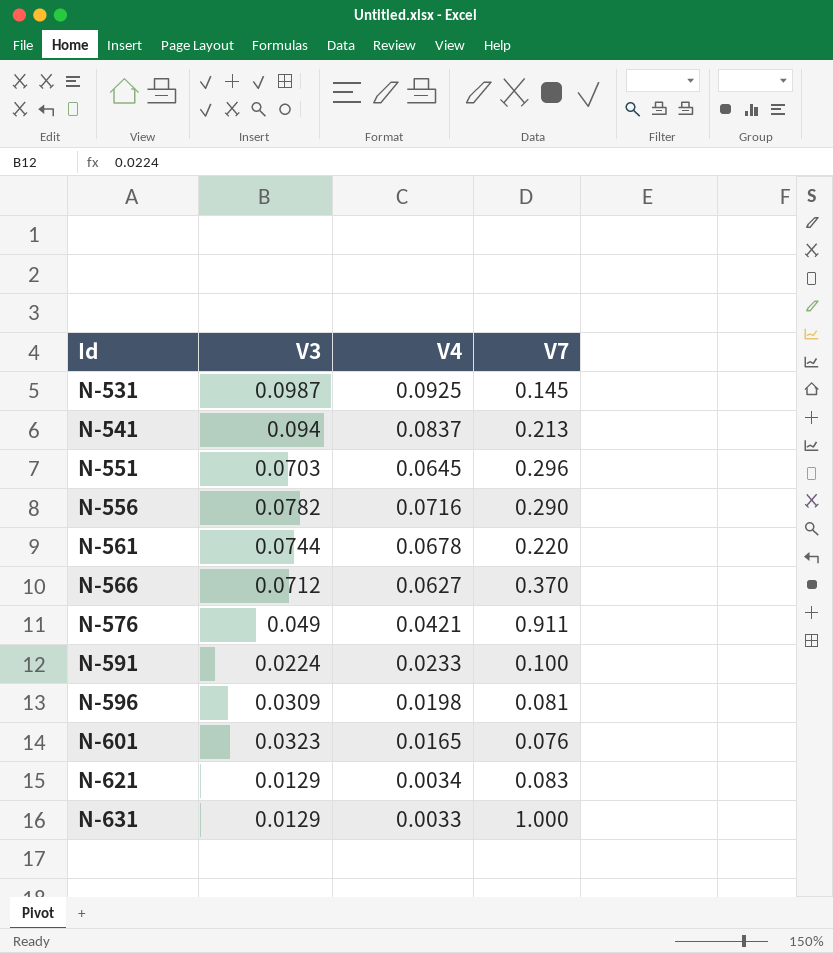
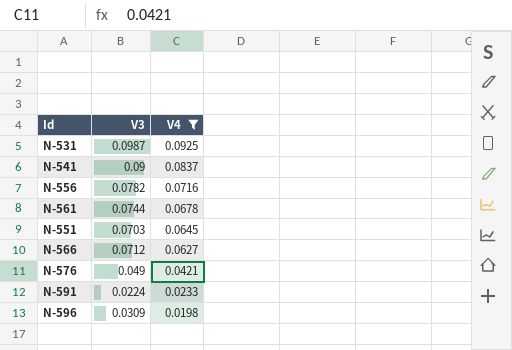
filter: none -> V4 >= 0.0198
row order: Id ascending -> V4 descending
column V7 | position: 4 -> none
N-541 | V3: 0.094 -> 0.09

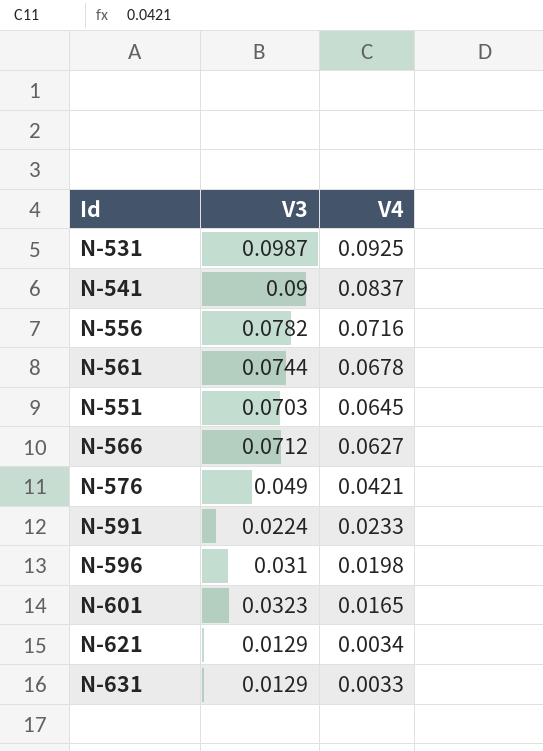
filter: V4 >= 0.0198 -> none
N-596 | V3: 0.0309 -> 0.031

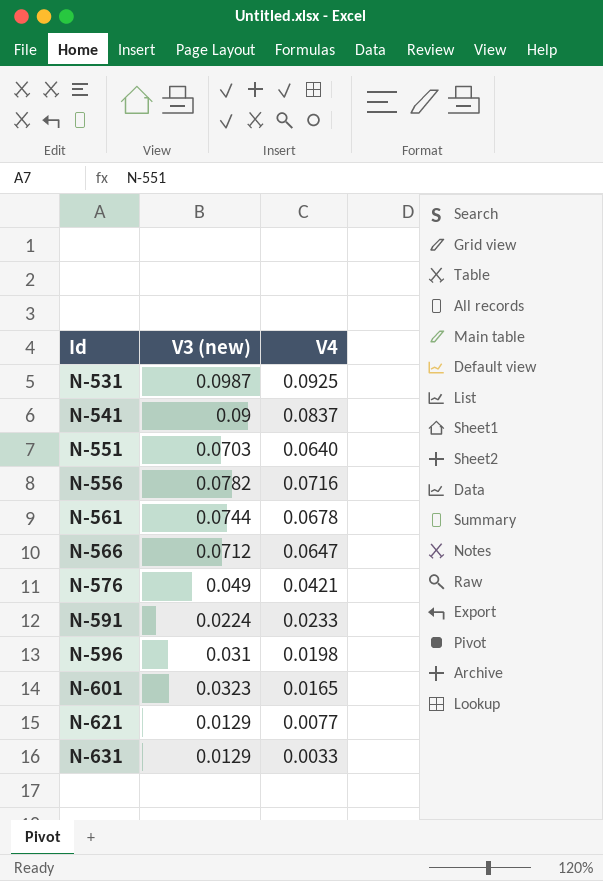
row order: V4 descending -> Id ascending
column name: V3 -> V3 (new)
N-551 | V4: 0.0645 -> 0.0640
N-566 | V4: 0.0627 -> 0.0647
N-621 | V4: 0.0034 -> 0.0077

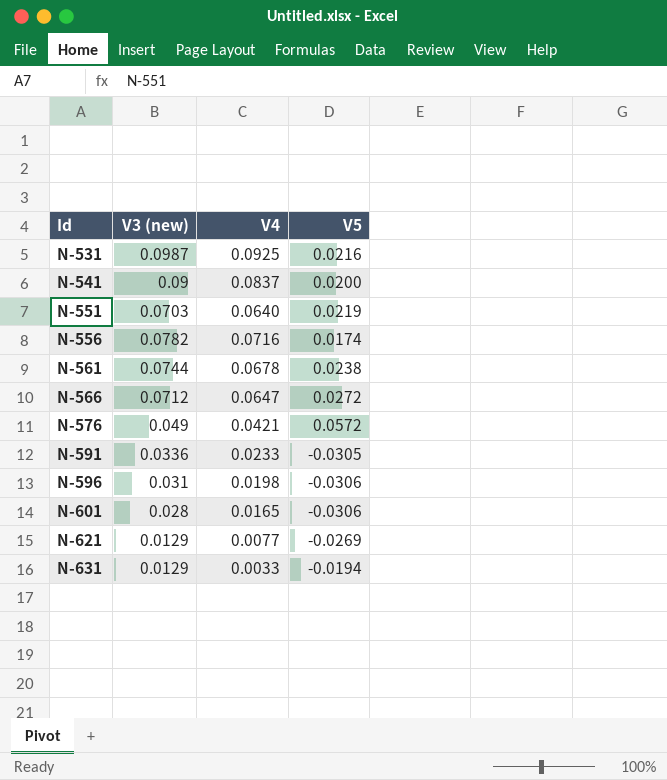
column V5 | position: none -> 4
N-591 | V3 (new): 0.0224 -> 0.0336
N-601 | V3 (new): 0.0323 -> 0.028

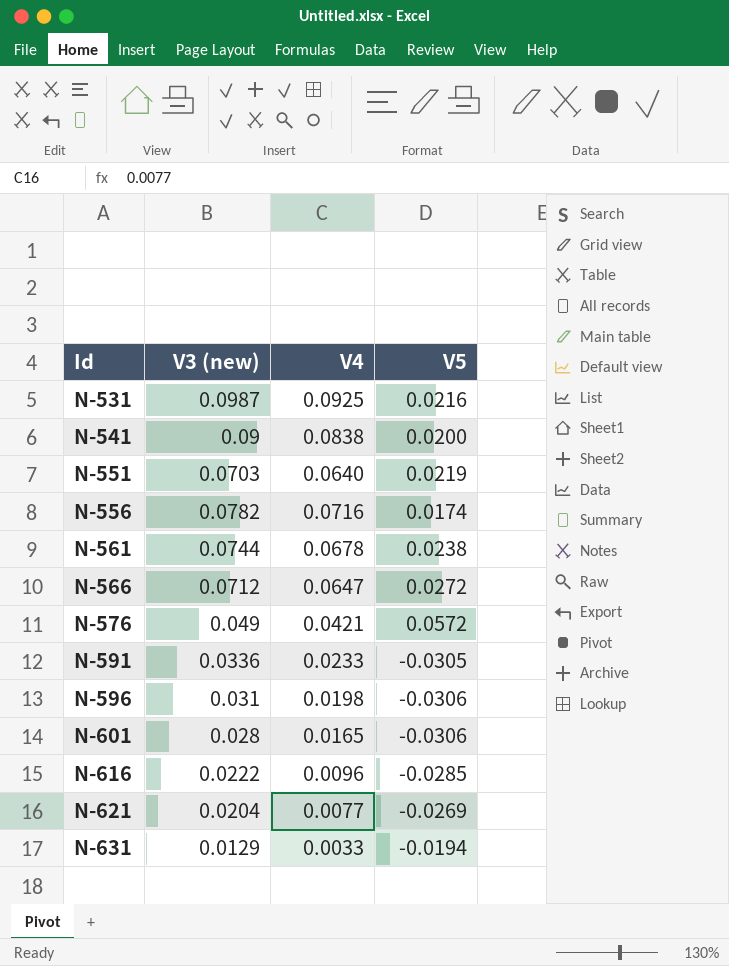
N-541 | V4: 0.0837 -> 0.0838
row N-616: none -> 0.0222 | 0.0096 | -0.0285
N-621 | V3 (new): 0.0129 -> 0.0204

